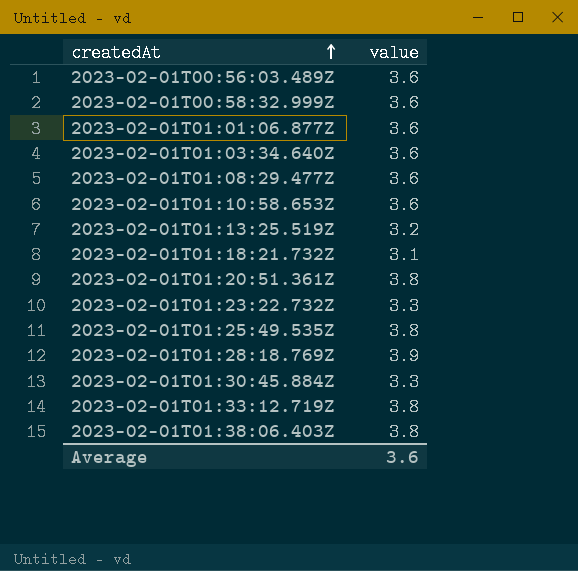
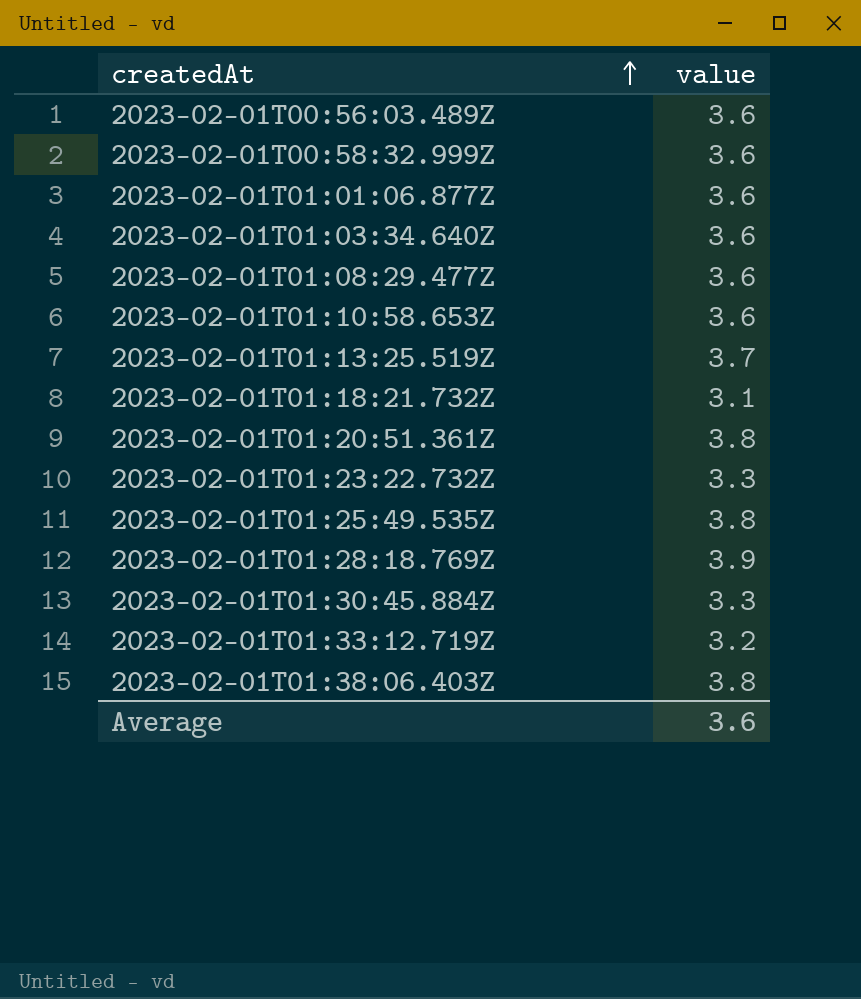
2023-02-01T01:13:25.519Z | value: 3.2 -> 3.7
2023-02-01T01:33:12.719Z | value: 3.8 -> 3.2

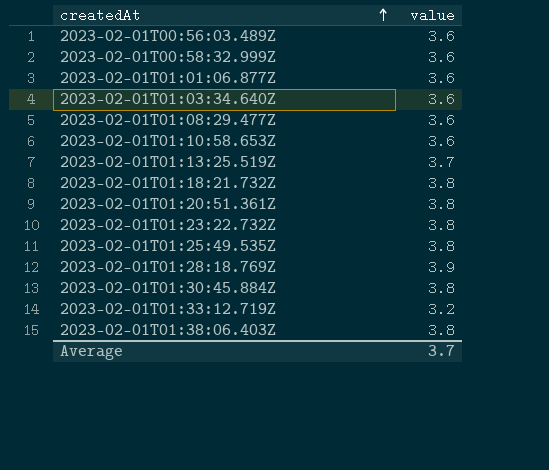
2023-02-01T01:18:21.732Z | value: 3.1 -> 3.8
2023-02-01T01:23:22.732Z | value: 3.3 -> 3.8
2023-02-01T01:30:45.884Z | value: 3.3 -> 3.8
Average | value: 3.6 -> 3.7

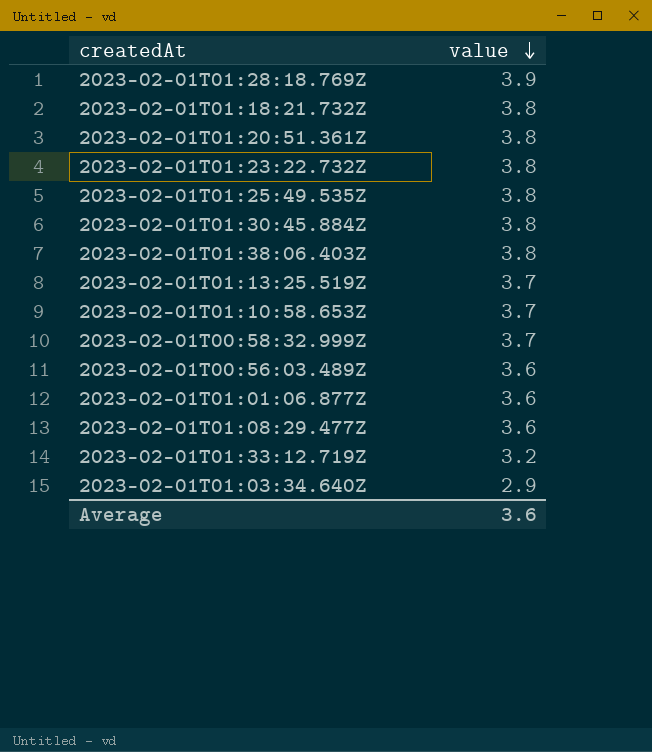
row order: createdAt ascending -> value descending
2023-02-01T01:10:58.653Z | value: 3.6 -> 3.7
2023-02-01T00:58:32.999Z | value: 3.6 -> 3.7
2023-02-01T01:03:34.640Z | value: 3.6 -> 2.9
Average | value: 3.7 -> 3.6

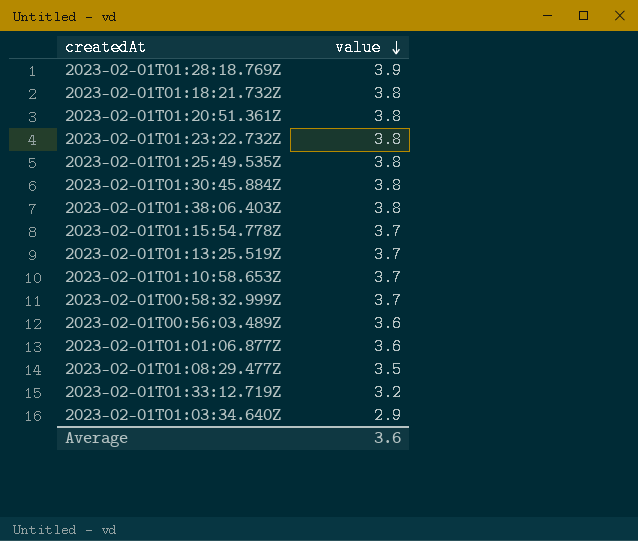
row 2023-02-01T01:15:54.778Z: none -> 3.7
2023-02-01T01:08:29.477Z | value: 3.6 -> 3.5

